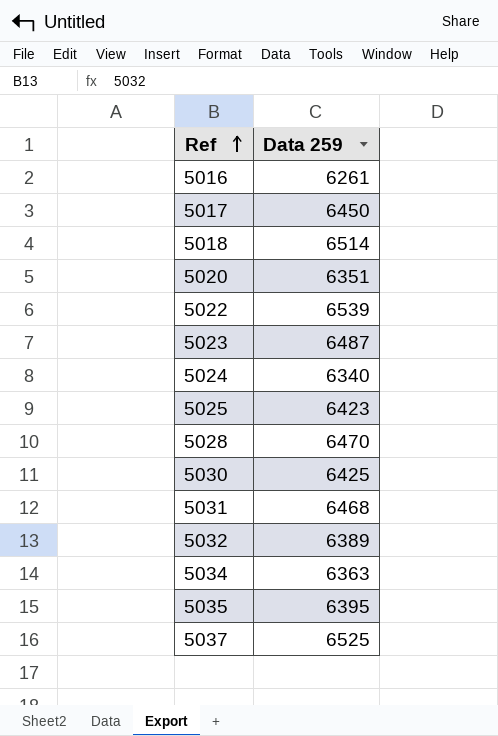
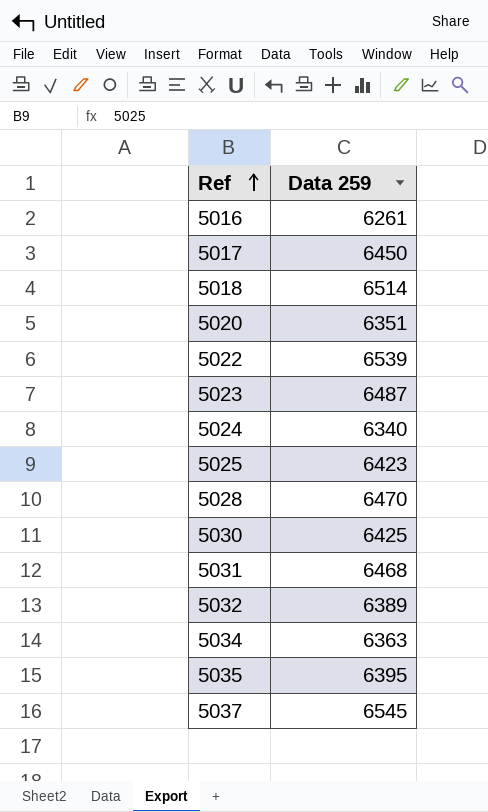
5037 | Data 259: 6525 -> 6545

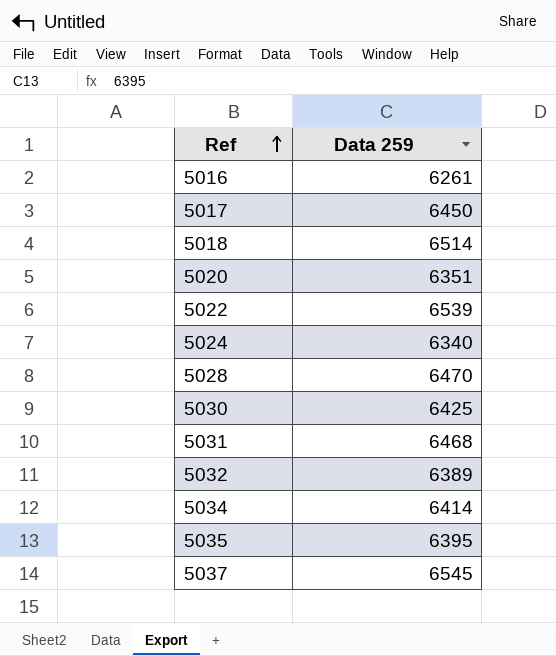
row 5023: 6487 -> none
row 5025: 6423 -> none
5034 | Data 259: 6363 -> 6414

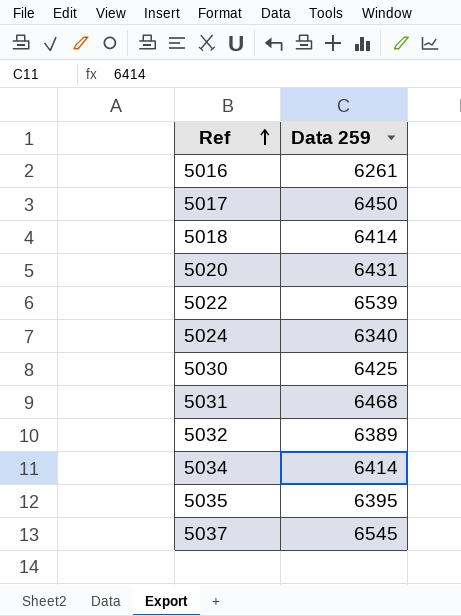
row 5028: 6470 -> none
5018 | Data 259: 6514 -> 6414
5020 | Data 259: 6351 -> 6431

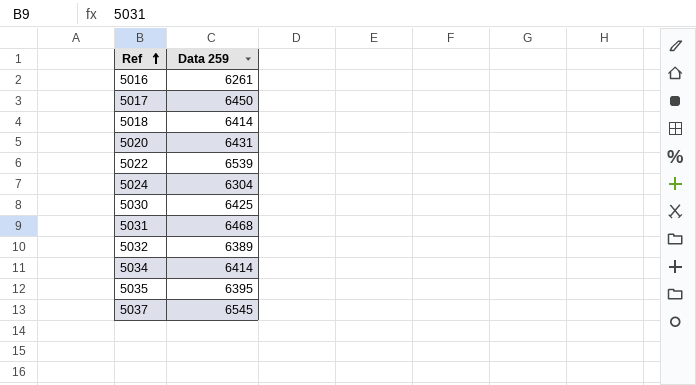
5024 | Data 259: 6340 -> 6304

